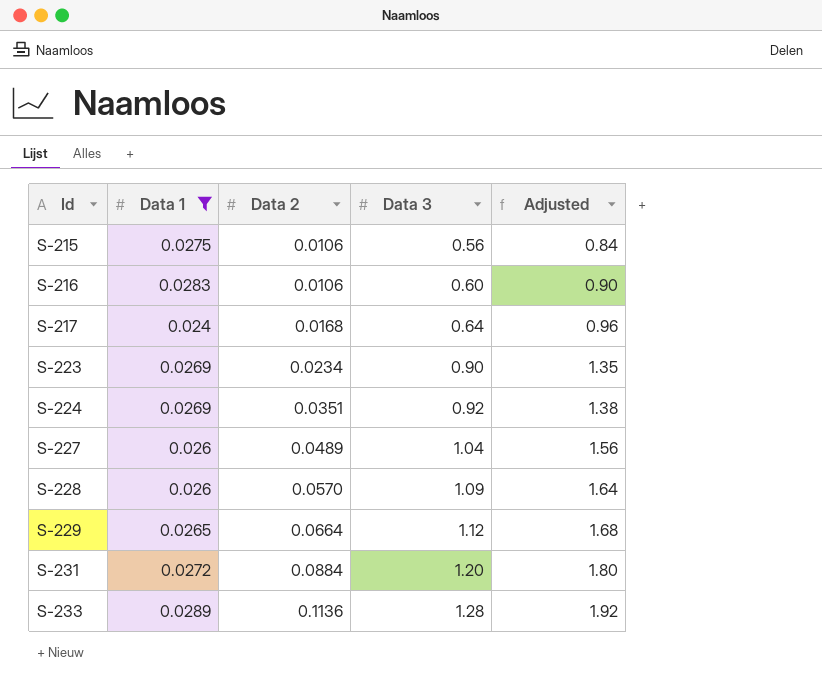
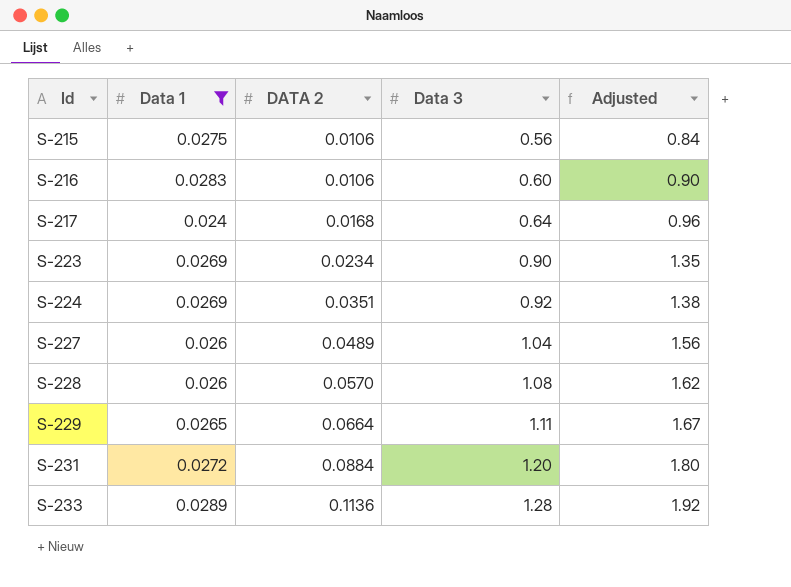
column name: Data 2 -> DATA 2
S-228 | Data 3: 1.09 -> 1.08
S-228 | Adjusted: 1.64 -> 1.62
S-229 | Data 3: 1.12 -> 1.11
S-229 | Adjusted: 1.68 -> 1.67

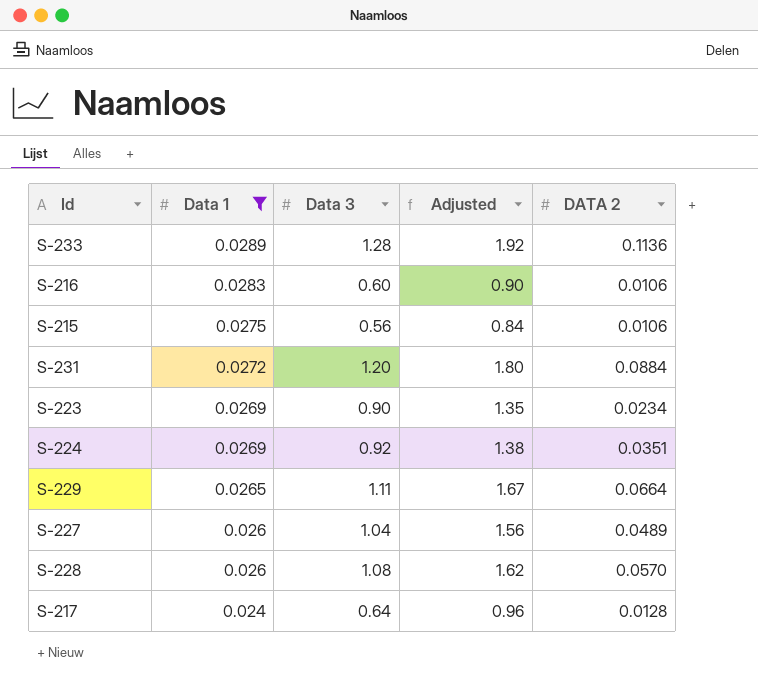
row order: Id ascending -> Data 1 descending
column DATA 2 | position: 3 -> 5
S-217 | DATA 2: 0.0168 -> 0.0128

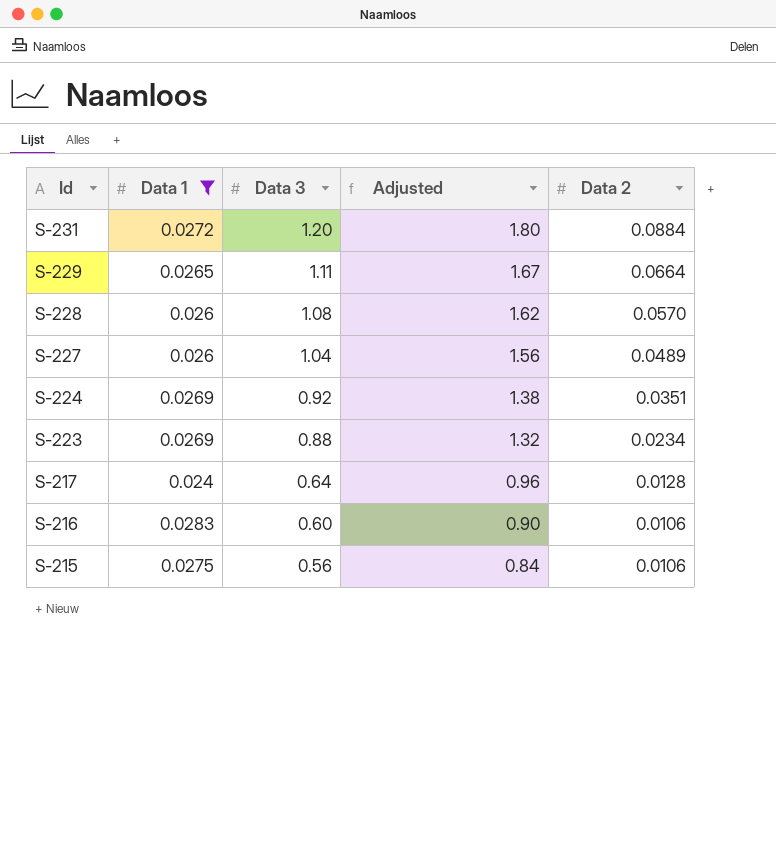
row order: Data 1 descending -> Id descending
column name: DATA 2 -> Data 2
row S-233: 0.0289 | 1.28 | 1.92 | 0.1136 -> none
S-223 | Data 3: 0.90 -> 0.88
S-223 | Adjusted: 1.35 -> 1.32

